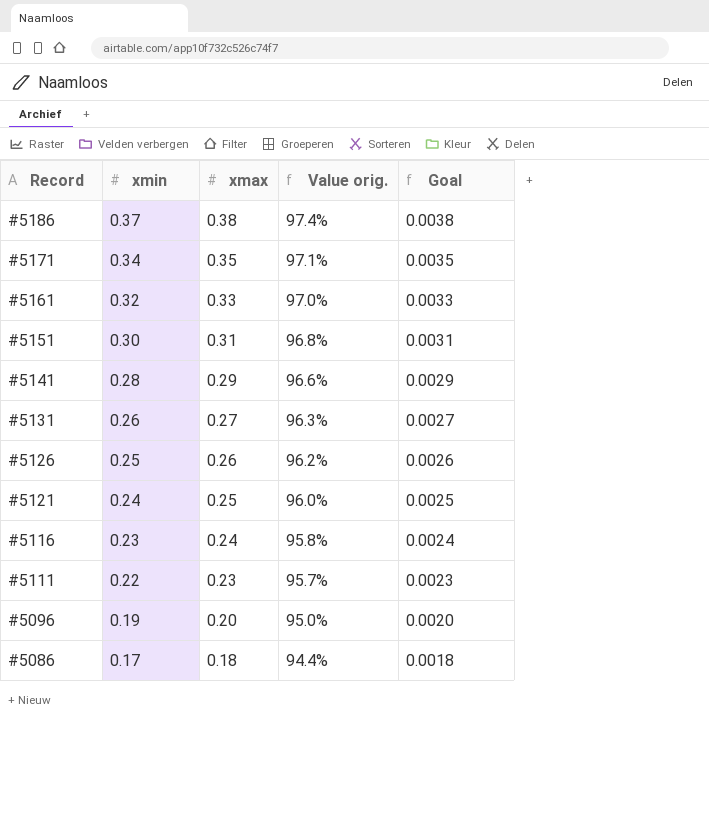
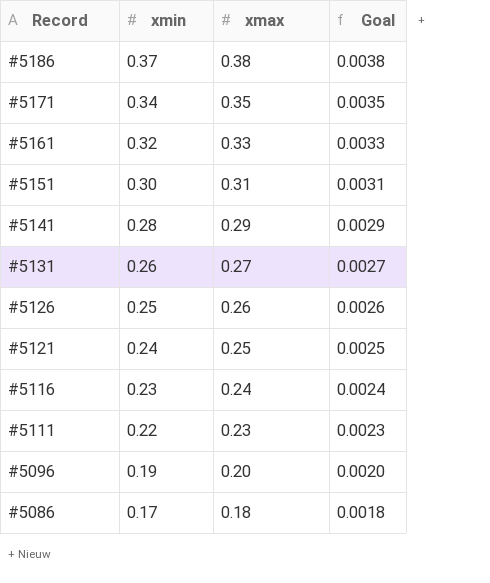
column Value orig. | formula: [xmin] / [xmax] -> none

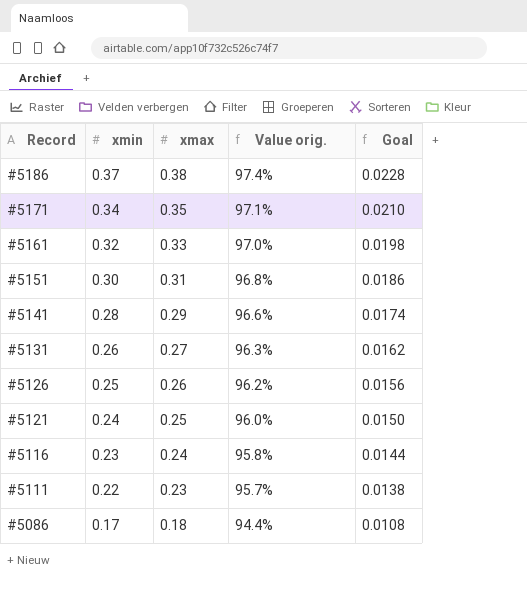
column Value orig. | formula: none -> [xmin] / [xmax]
column Goal | formula: [xmax] * 0.01 -> [xmax] * 0.06
row #5096: 0.19 | 0.20 | 0.0020 -> none

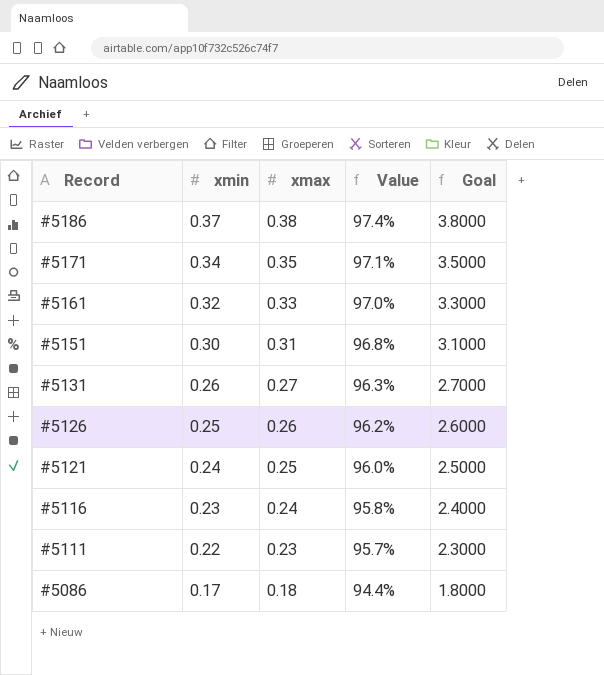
column name: Value orig. -> Value
column Goal | formula: [xmax] * 0.06 -> [xmax] * 10
row #5141: 0.28 | 0.29 | 96.6% | 0.0174 -> none

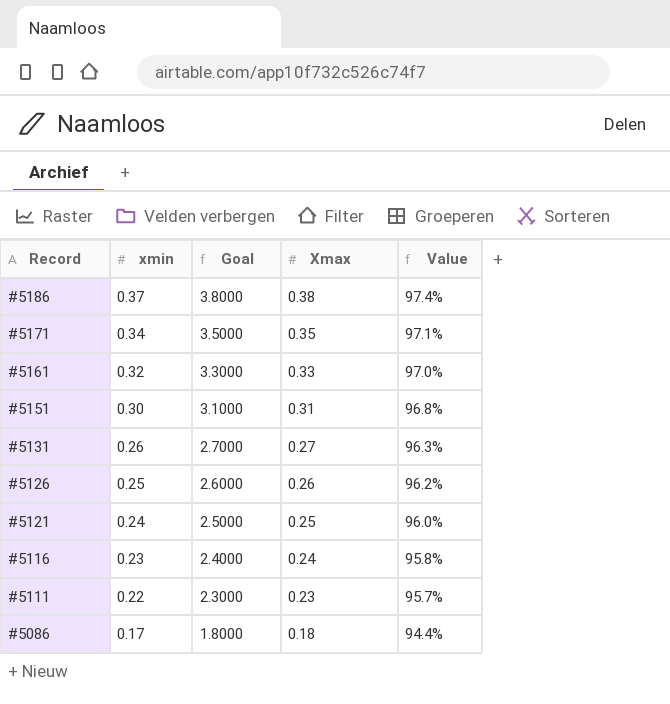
column Goal | position: 5 -> 3
column name: xmax -> Xmax

